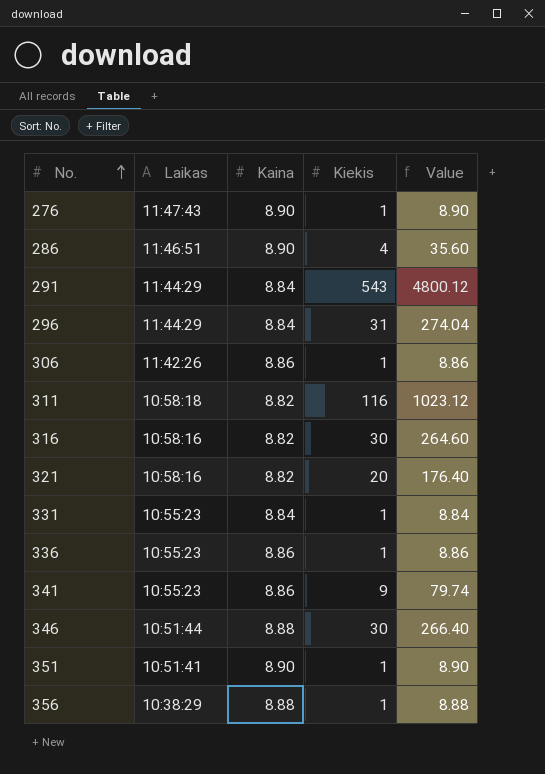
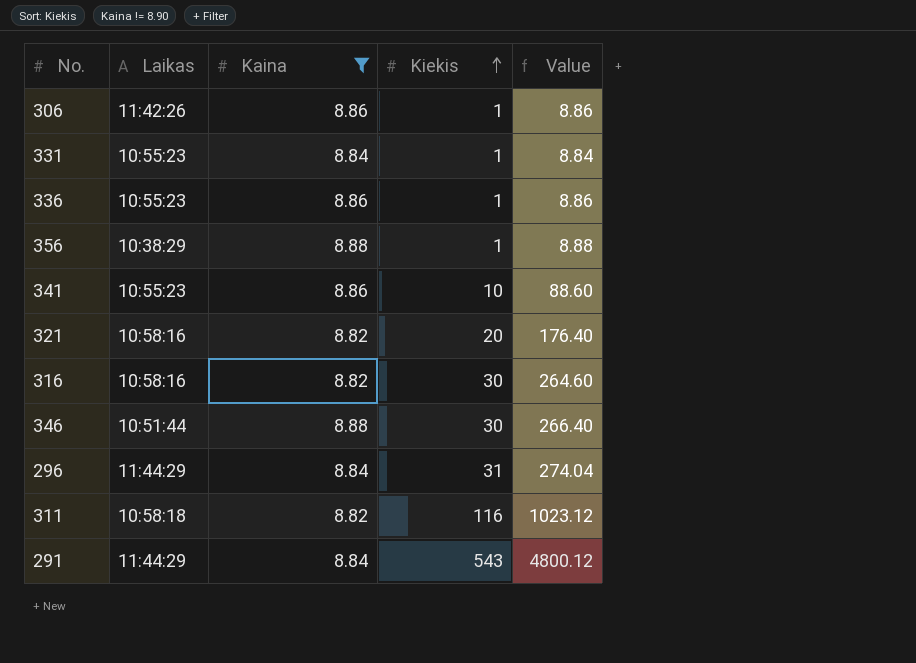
filter: none -> Kaina != 8.90
row order: No. ascending -> Kiekis ascending
341 | Kiekis: 9 -> 10
341 | Value: 79.74 -> 88.60

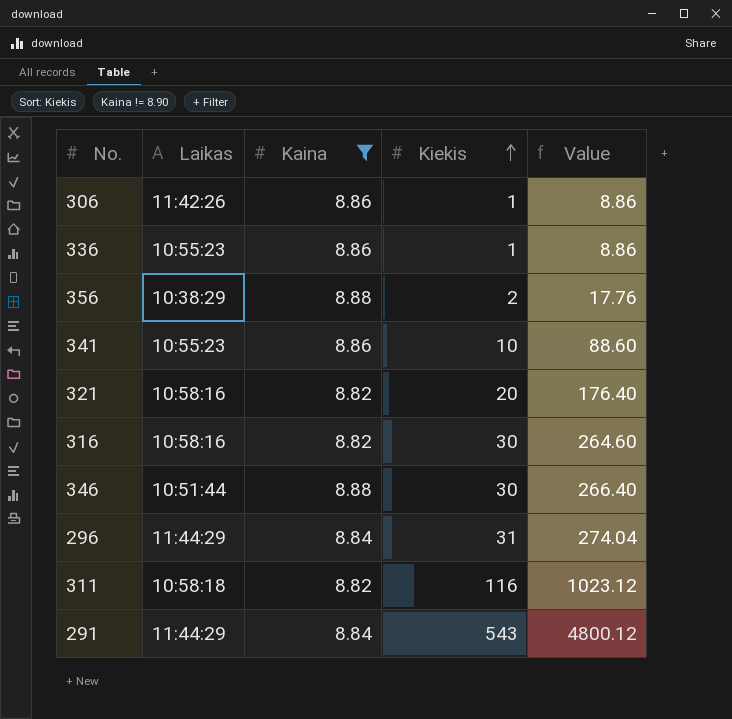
row 331: 10:55:23 | 8.84 | 1 | 8.84 -> none
356 | Kiekis: 1 -> 2
356 | Value: 8.88 -> 17.76

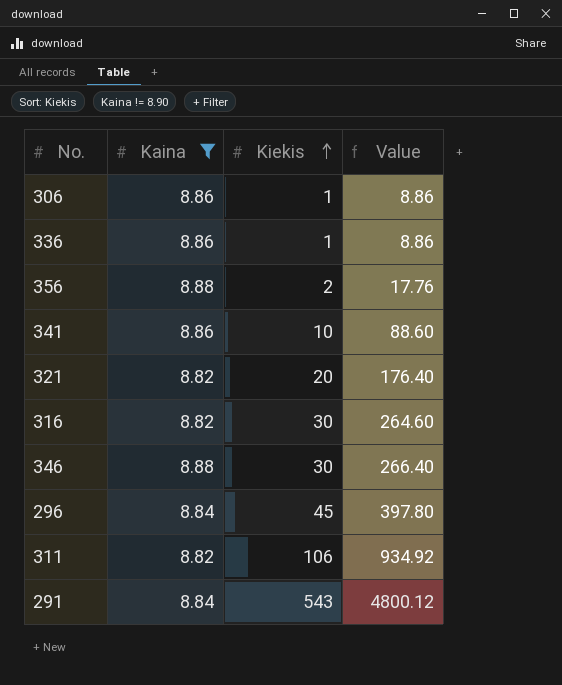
column Laikas | position: 2 -> none
296 | Kiekis: 31 -> 45
296 | Value: 274.04 -> 397.80
311 | Kiekis: 116 -> 106
311 | Value: 1023.12 -> 934.92

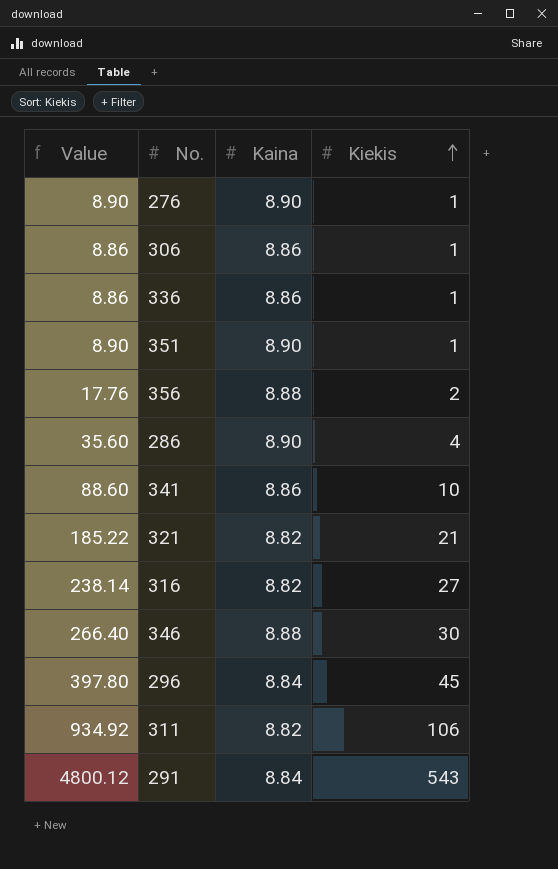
filter: Kaina != 8.90 -> none
column Value | position: 4 -> 1
321 | Value: 176.40 -> 185.22
321 | Kiekis: 20 -> 21
316 | Value: 264.60 -> 238.14
316 | Kiekis: 30 -> 27

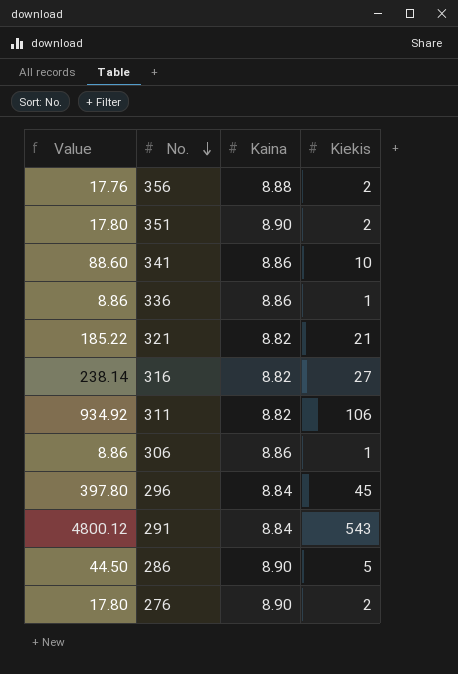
row order: Kiekis ascending -> No. descending
row 346: 266.40 | 8.88 | 30 -> none
351 | Value: 8.90 -> 17.80
351 | Kiekis: 1 -> 2
286 | Value: 35.60 -> 44.50
286 | Kiekis: 4 -> 5
276 | Value: 8.90 -> 17.80
276 | Kiekis: 1 -> 2

